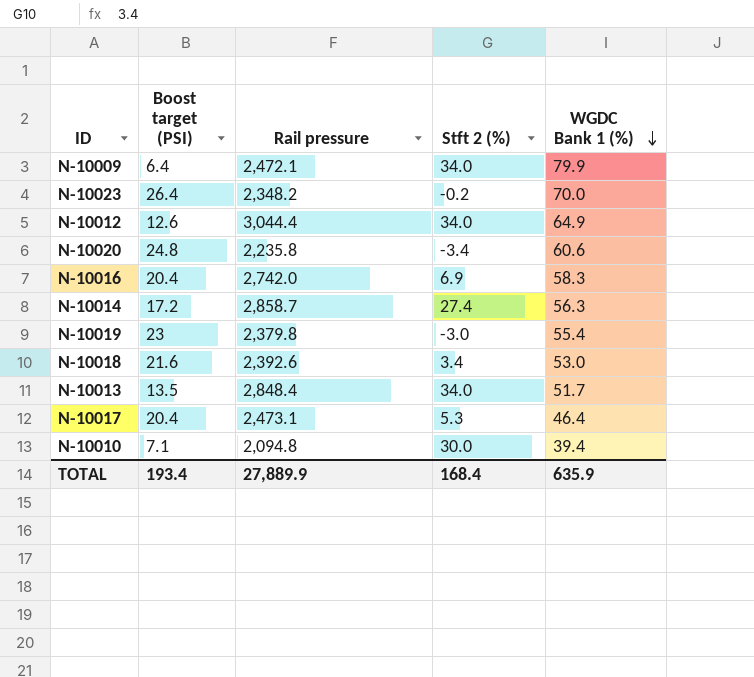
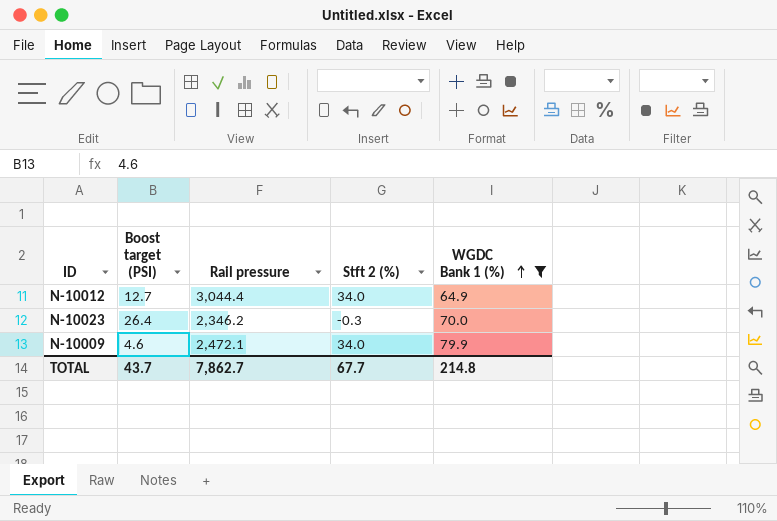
filter: none -> WGDC Bank 1 (%) >= 64.9
row order: WGDC Bank 1 (%) descending -> WGDC Bank 1 (%) ascending
N-10012 | Boost target (PSI): 12.6 -> 12.7
N-10023 | Rail pressure: 2,348.2 -> 2,346.2
N-10023 | Stft 2 (%): -0.2 -> -0.3
N-10009 | Boost target (PSI): 6.4 -> 4.6
TOTAL | Boost target (PSI): 193.4 -> 43.7
TOTAL | Rail pressure: 27,889.9 -> 7,862.7
TOTAL | Stft 2 (%): 168.4 -> 67.7
TOTAL | WGDC Bank 1 (%): 635.9 -> 214.8

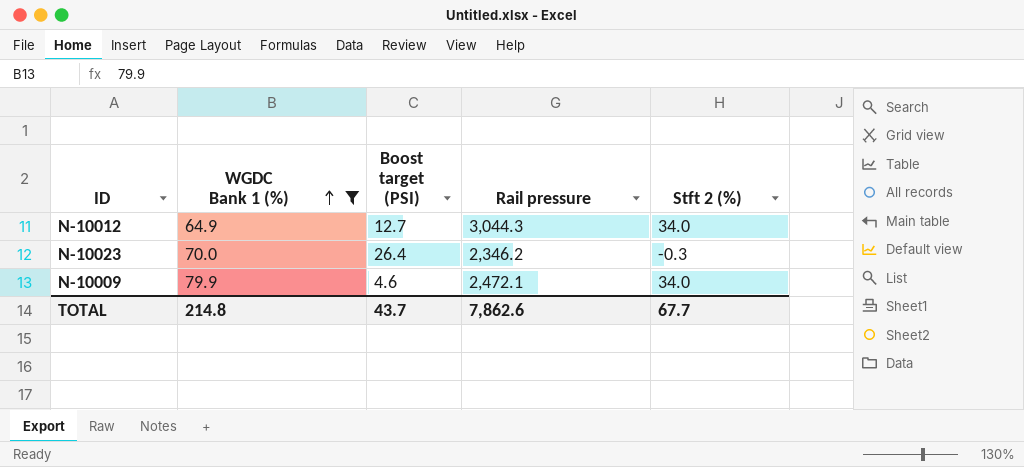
column WGDC Bank 1 (%) | position: 5 -> 2
N-10012 | Rail pressure: 3,044.4 -> 3,044.3
TOTAL | Rail pressure: 7,862.7 -> 7,862.6

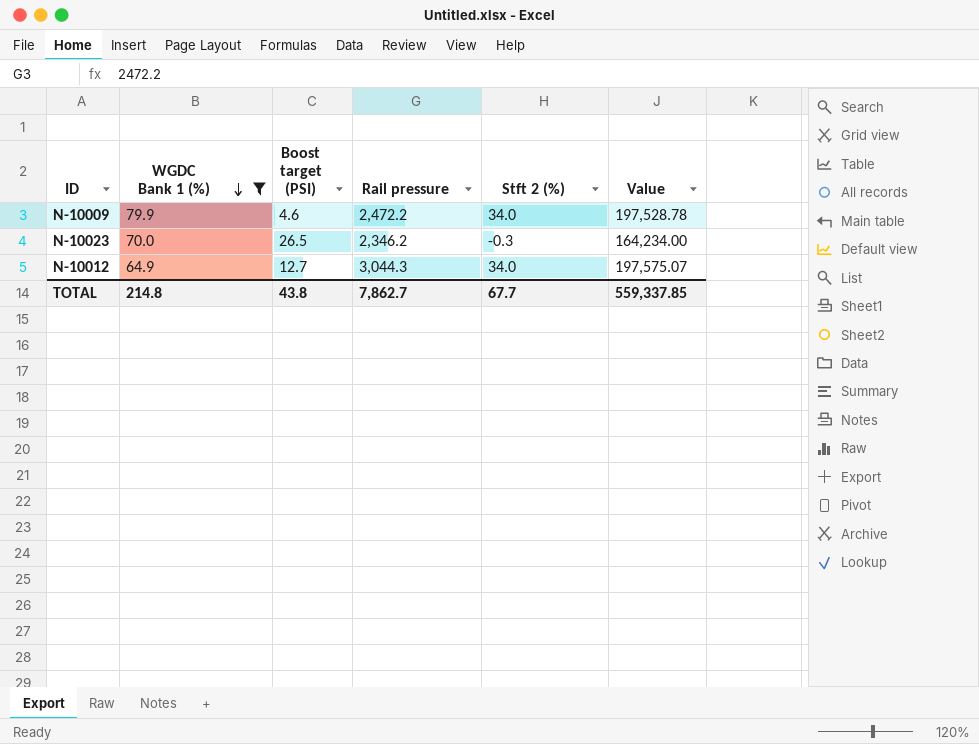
row order: WGDC Bank 1 (%) ascending -> WGDC Bank 1 (%) descending
column Value | formula: none -> [WGDC Bank 1 (%)] * [Rail pressure]
N-10009 | Rail pressure: 2,472.1 -> 2,472.2
N-10023 | Boost target (PSI): 26.4 -> 26.5
TOTAL | Boost target (PSI): 43.7 -> 43.8
TOTAL | Rail pressure: 7,862.6 -> 7,862.7

